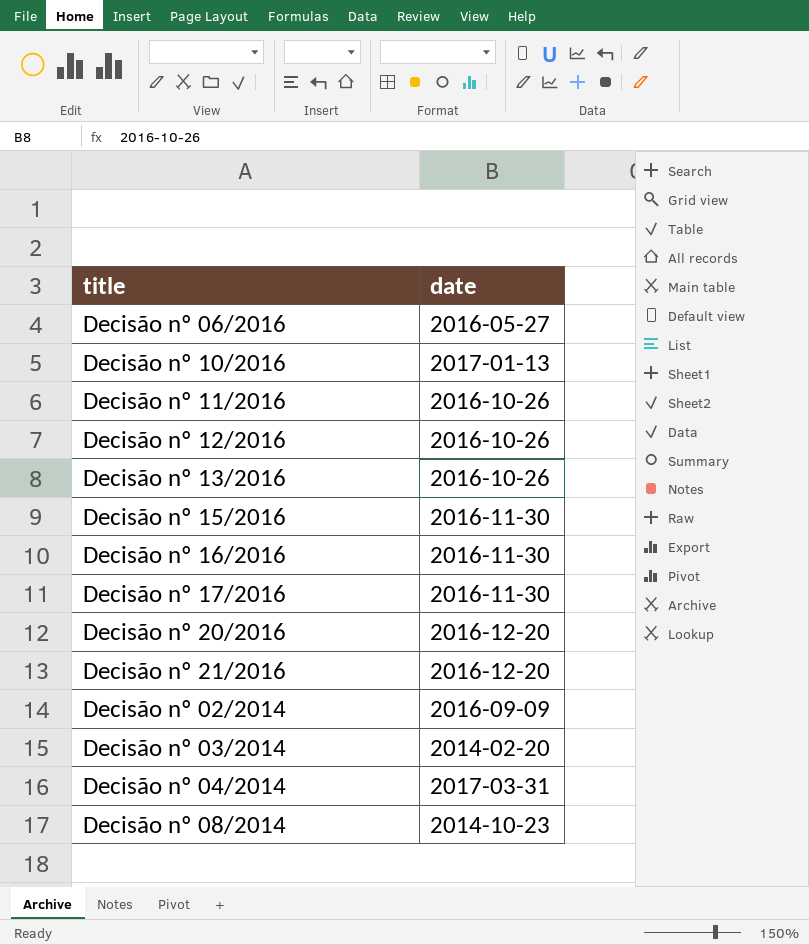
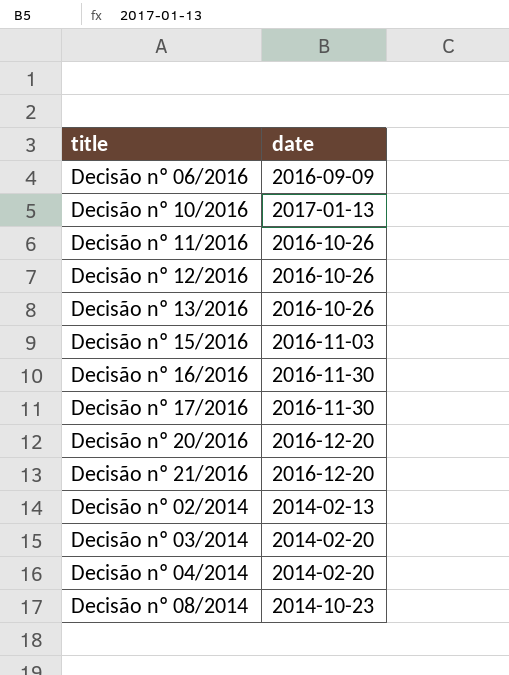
Decisão nº 06/2016 | date: 2016-05-27 -> 2016-09-09
Decisão nº 15/2016 | date: 2016-11-30 -> 2016-11-03
Decisão nº 02/2014 | date: 2016-09-09 -> 2014-02-13
Decisão nº 04/2014 | date: 2017-03-31 -> 2014-02-20

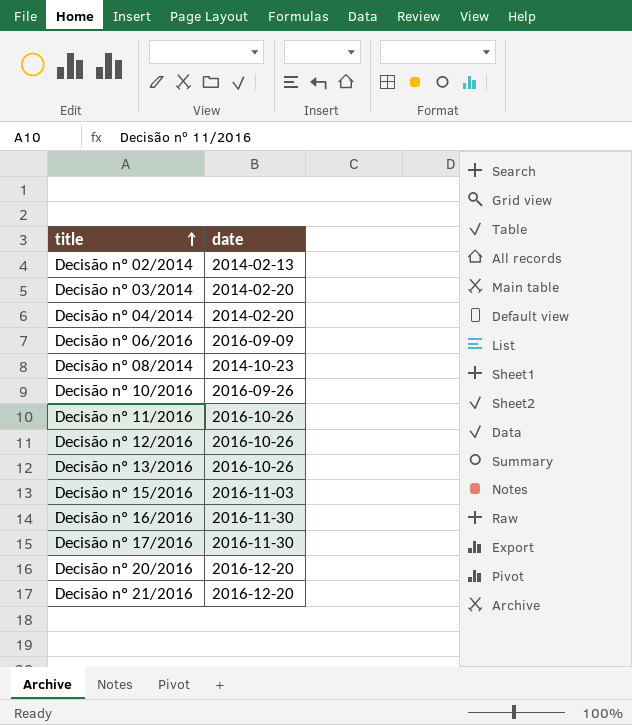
row order: none -> title ascending
Decisão nº 10/2016 | date: 2017-01-13 -> 2016-09-26

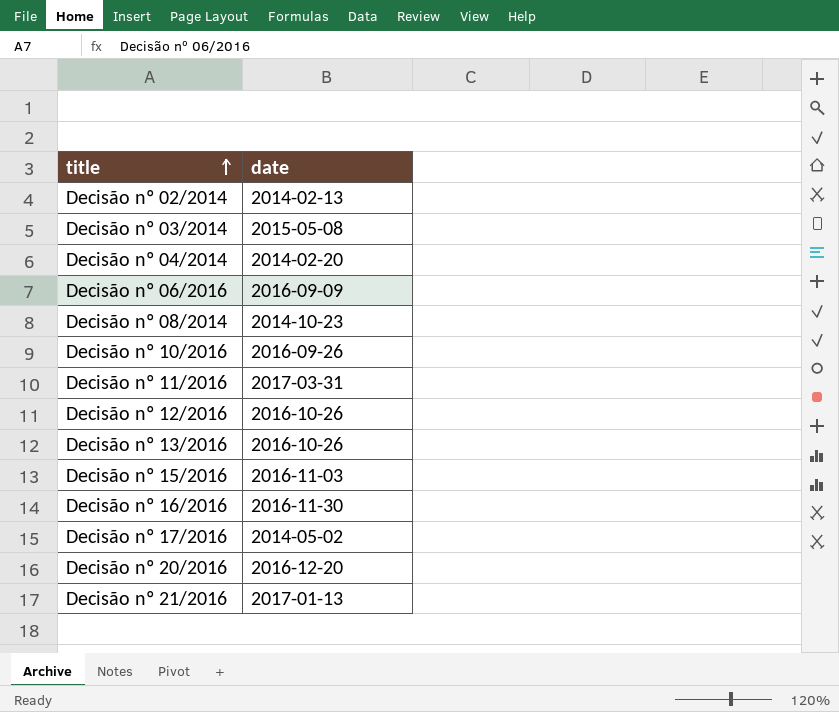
Decisão nº 03/2014 | date: 2014-02-20 -> 2015-05-08
Decisão nº 11/2016 | date: 2016-10-26 -> 2017-03-31
Decisão nº 17/2016 | date: 2016-11-30 -> 2014-05-02
Decisão nº 21/2016 | date: 2016-12-20 -> 2017-01-13

